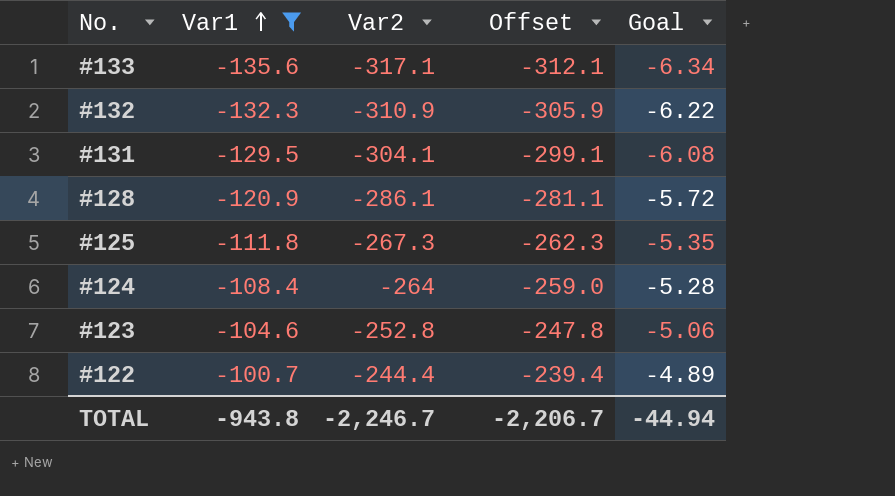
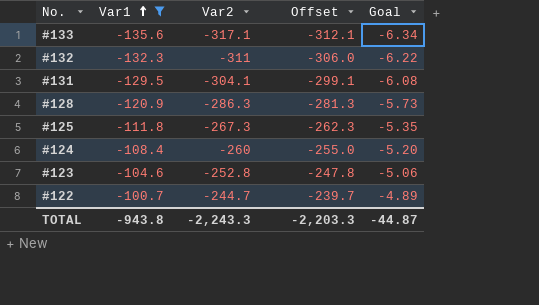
#132 | Var2: -310.9 -> -311
#132 | Offset: -305.9 -> -306.0
#128 | Var2: -286.1 -> -286.3
#128 | Offset: -281.1 -> -281.3
#128 | Goal: -5.72 -> -5.73
#124 | Var2: -264 -> -260
#124 | Offset: -259.0 -> -255.0
#124 | Goal: -5.28 -> -5.20
#122 | Var2: -244.4 -> -244.7
#122 | Offset: -239.4 -> -239.7
TOTAL | Var2: -2,246.7 -> -2,243.3
TOTAL | Offset: -2,206.7 -> -2,203.3
TOTAL | Goal: -44.94 -> -44.87

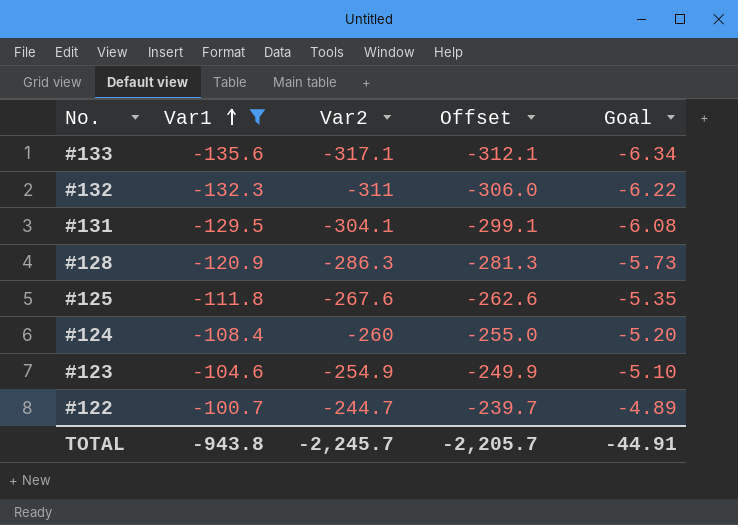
#125 | Var2: -267.3 -> -267.6
#125 | Offset: -262.3 -> -262.6
#123 | Var2: -252.8 -> -254.9
#123 | Offset: -247.8 -> -249.9
#123 | Goal: -5.06 -> -5.10
TOTAL | Var2: -2,243.3 -> -2,245.7
TOTAL | Offset: -2,203.3 -> -2,205.7
TOTAL | Goal: -44.87 -> -44.91

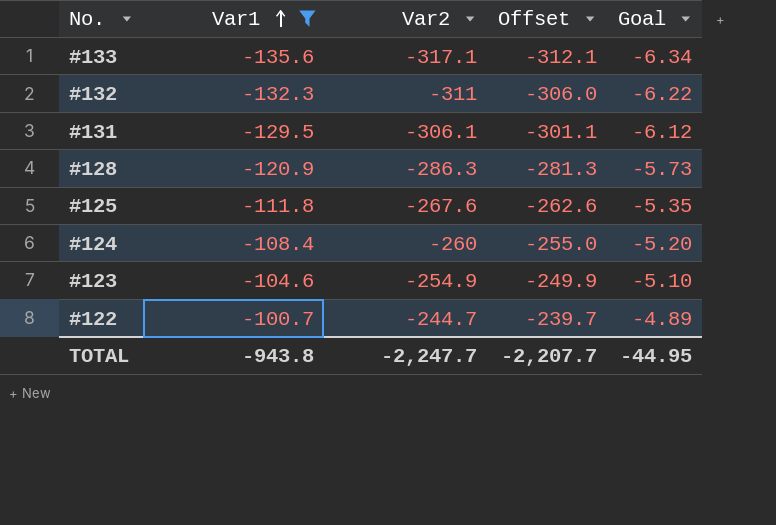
#131 | Var2: -304.1 -> -306.1
#131 | Offset: -299.1 -> -301.1
#131 | Goal: -6.08 -> -6.12
TOTAL | Var2: -2,245.7 -> -2,247.7
TOTAL | Offset: -2,205.7 -> -2,207.7
TOTAL | Goal: -44.91 -> -44.95

